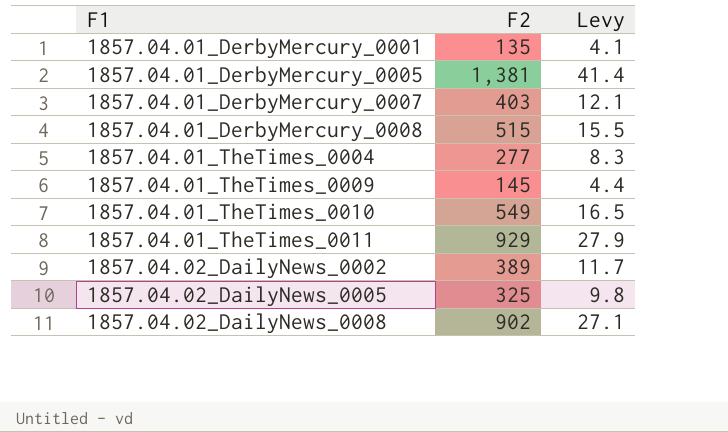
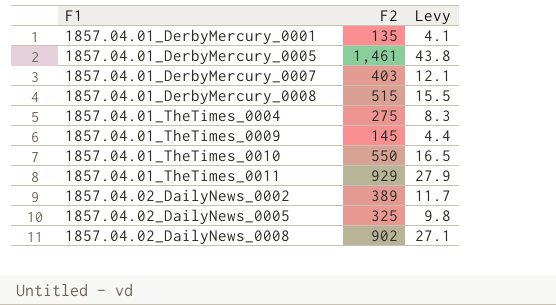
1857.04.01_DerbyMercury_0005 | F2: 1,381 -> 1,461
1857.04.01_DerbyMercury_0005 | Levy: 41.4 -> 43.8
1857.04.01_TheTimes_0004 | F2: 277 -> 275
1857.04.01_TheTimes_0010 | F2: 549 -> 550

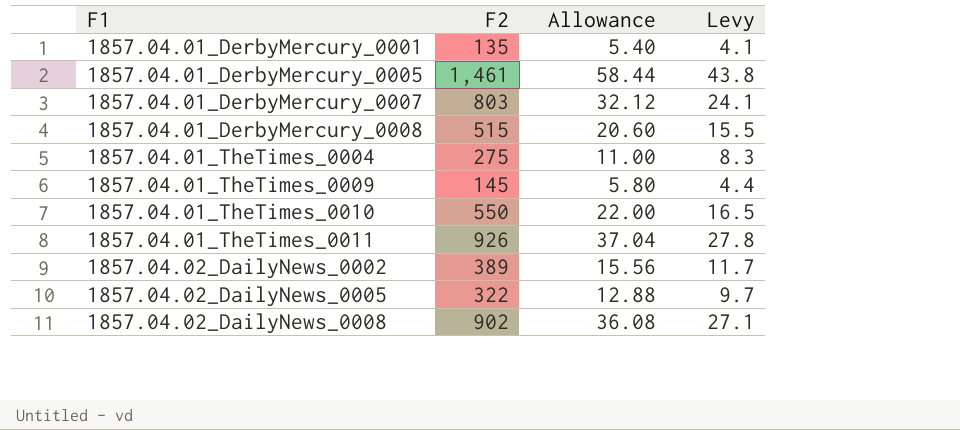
column Allowance | formula: none -> [F2] * 0.04
1857.04.01_DerbyMercury_0007 | F2: 403 -> 803
1857.04.01_DerbyMercury_0007 | Levy: 12.1 -> 24.1
1857.04.01_TheTimes_0011 | F2: 929 -> 926
1857.04.01_TheTimes_0011 | Levy: 27.9 -> 27.8
1857.04.02_DailyNews_0005 | F2: 325 -> 322
1857.04.02_DailyNews_0005 | Levy: 9.8 -> 9.7

